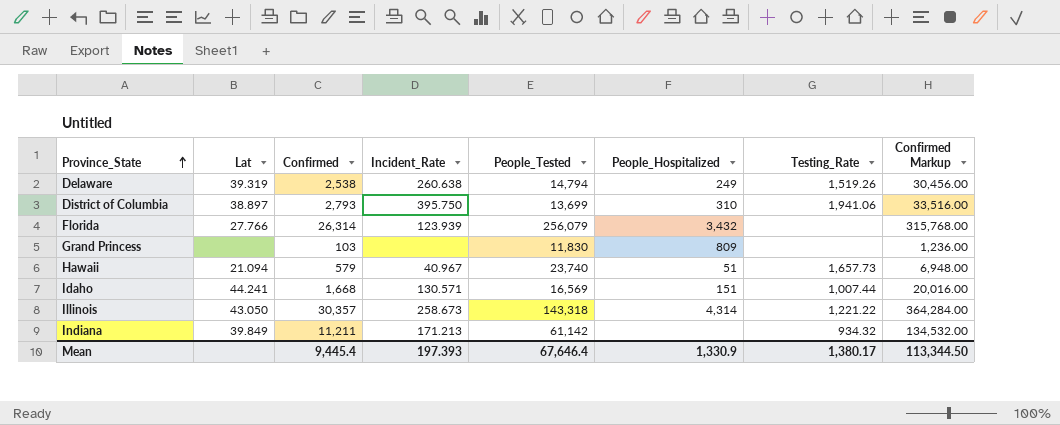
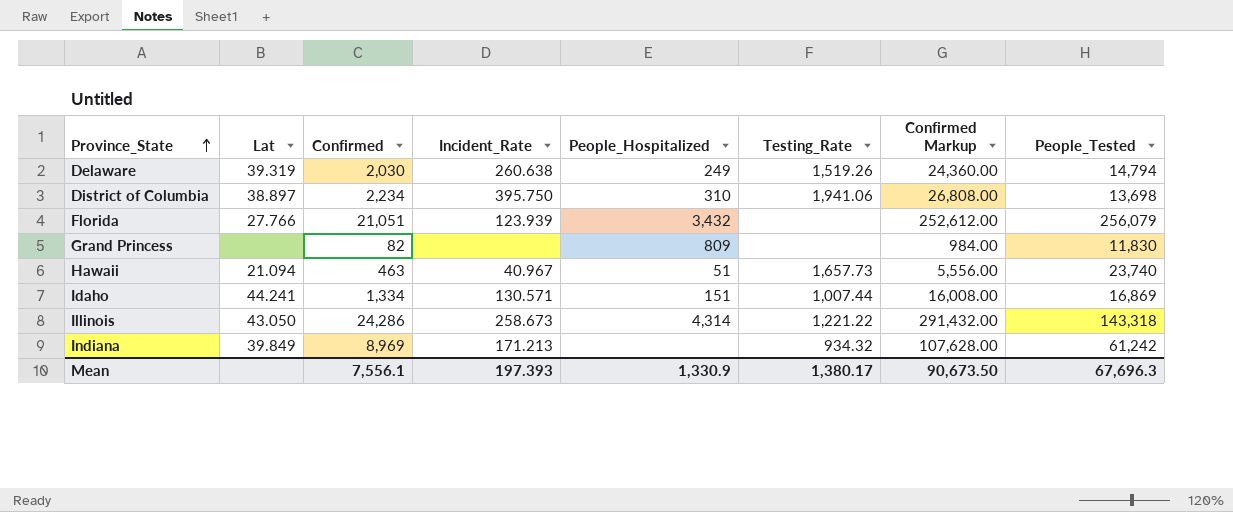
column People_Tested | position: 5 -> 8
Delaware | Confirmed: 2,538 -> 2,030
Delaware | Confirmed Markup: 30,456.00 -> 24,360.00
District of Columbia | Confirmed: 2,793 -> 2,234
District of Columbia | Confirmed Markup: 33,516.00 -> 26,808.00
District of Columbia | People_Tested: 13,699 -> 13,698
Florida | Confirmed: 26,314 -> 21,051
Florida | Confirmed Markup: 315,768.00 -> 252,612.00
Grand Princess | Confirmed: 103 -> 82
Grand Princess | Confirmed Markup: 1,236.00 -> 984.00
Hawaii | Confirmed: 579 -> 463
Hawaii | Confirmed Markup: 6,948.00 -> 5,556.00
Idaho | Confirmed: 1,668 -> 1,334
Idaho | Confirmed Markup: 20,016.00 -> 16,008.00
Idaho | People_Tested: 16,569 -> 16,869
Illinois | Confirmed: 30,357 -> 24,286
Illinois | Confirmed Markup: 364,284.00 -> 291,432.00
Indiana | Confirmed: 11,211 -> 8,969
Indiana | Confirmed Markup: 134,532.00 -> 107,628.00
Indiana | People_Tested: 61,142 -> 61,242
Mean | Confirmed: 9,445.4 -> 7,556.1
Mean | Confirmed Markup: 113,344.50 -> 90,673.50
Mean | People_Tested: 67,646.4 -> 67,696.3

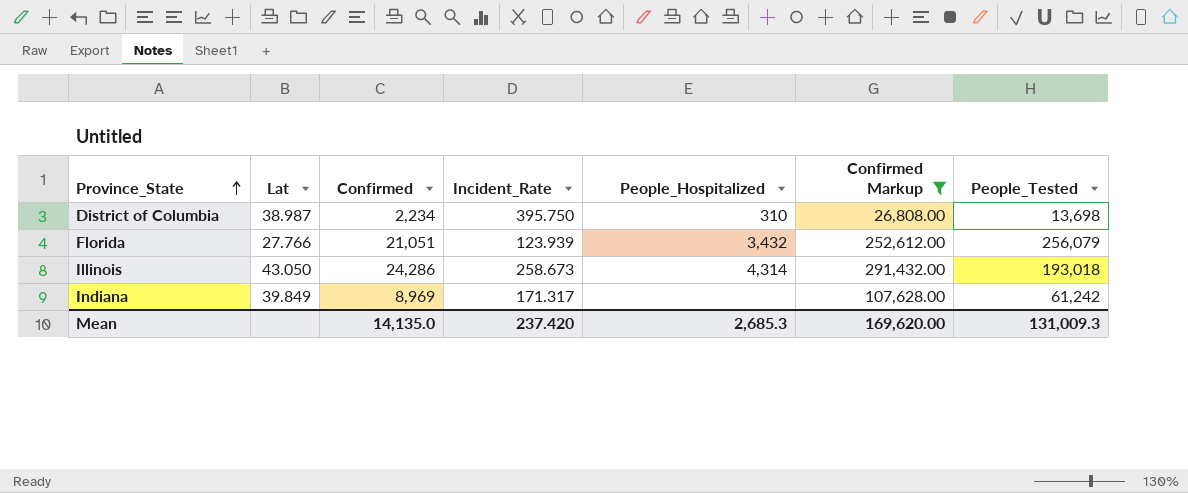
filter: none -> Confirmed Markup >= 26,808.00
column Testing_Rate | position: 6 -> none
District of Columbia | Lat: 38.897 -> 38.987
Illinois | People_Tested: 143,318 -> 193,018
Indiana | Incident_Rate: 171.213 -> 171.317
Mean | Confirmed: 7,556.1 -> 14,135.0
Mean | Incident_Rate: 197.393 -> 237.420
Mean | People_Hospitalized: 1,330.9 -> 2,685.3
Mean | Confirmed Markup: 90,673.50 -> 169,620.00
Mean | People_Tested: 67,696.3 -> 131,009.3

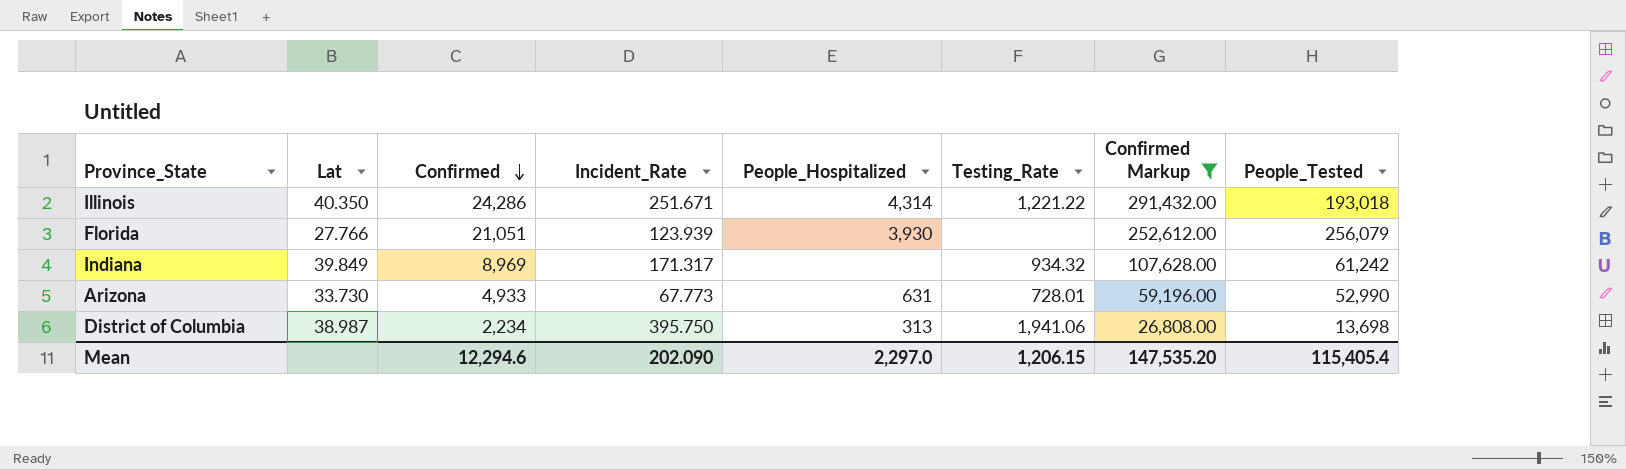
row order: Province_State ascending -> Confirmed descending
column Testing_Rate | position: none -> 6
Illinois | Lat: 43.050 -> 40.350
Illinois | Incident_Rate: 258.673 -> 251.671
Florida | People_Hospitalized: 3,432 -> 3,930
row Arizona: none -> 33.730 | 4,933 | 67.773 | 631 | 728.01 | 59,196.00 | 52,990
District of Columbia | People_Hospitalized: 310 -> 313
Mean | Confirmed: 14,135.0 -> 12,294.6
Mean | Incident_Rate: 237.420 -> 202.090
Mean | People_Hospitalized: 2,685.3 -> 2,297.0
Mean | Confirmed Markup: 169,620.00 -> 147,535.20
Mean | People_Tested: 131,009.3 -> 115,405.4

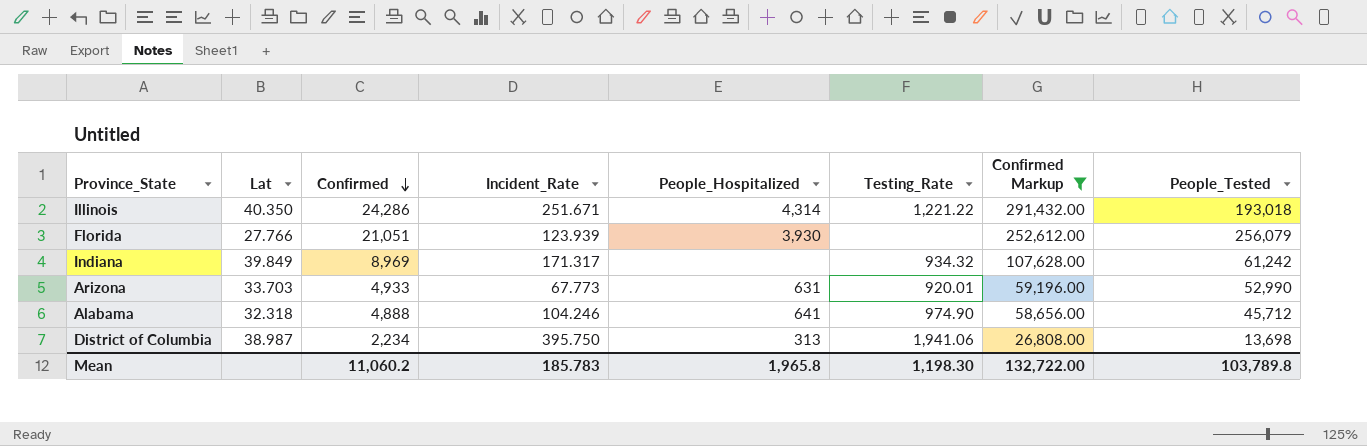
Arizona | Lat: 33.730 -> 33.703
Arizona | Testing_Rate: 728.01 -> 920.01
row Alabama: none -> 32.318 | 4,888 | 104.246 | 641 | 974.90 | 58,656.00 | 45,712
Mean | Confirmed: 12,294.6 -> 11,060.2
Mean | Incident_Rate: 202.090 -> 185.783
Mean | People_Hospitalized: 2,297.0 -> 1,965.8
Mean | Testing_Rate: 1,206.15 -> 1,198.30
Mean | Confirmed Markup: 147,535.20 -> 132,722.00
Mean | People_Tested: 115,405.4 -> 103,789.8

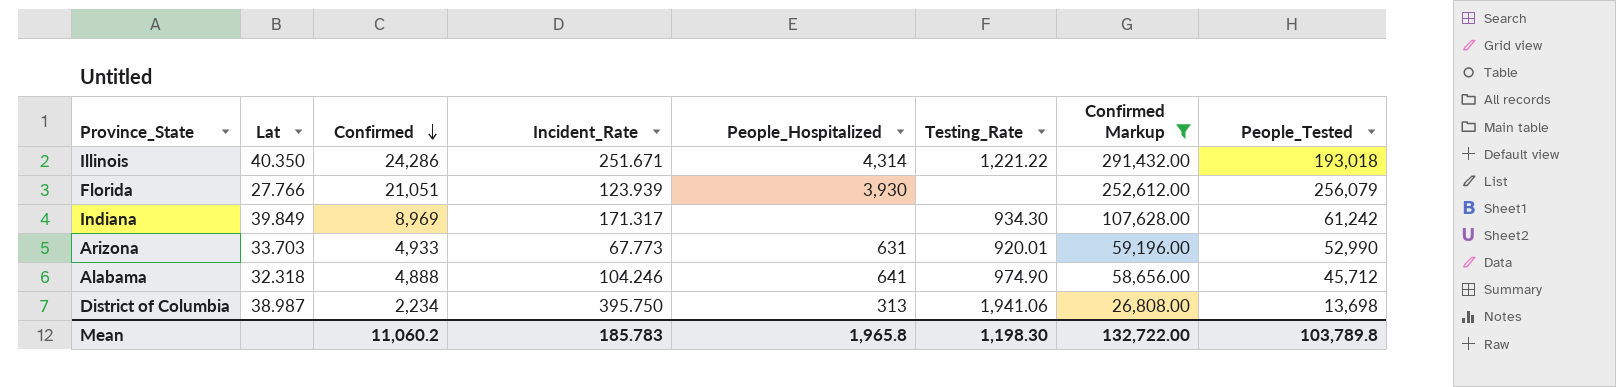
Indiana | Testing_Rate: 934.32 -> 934.30

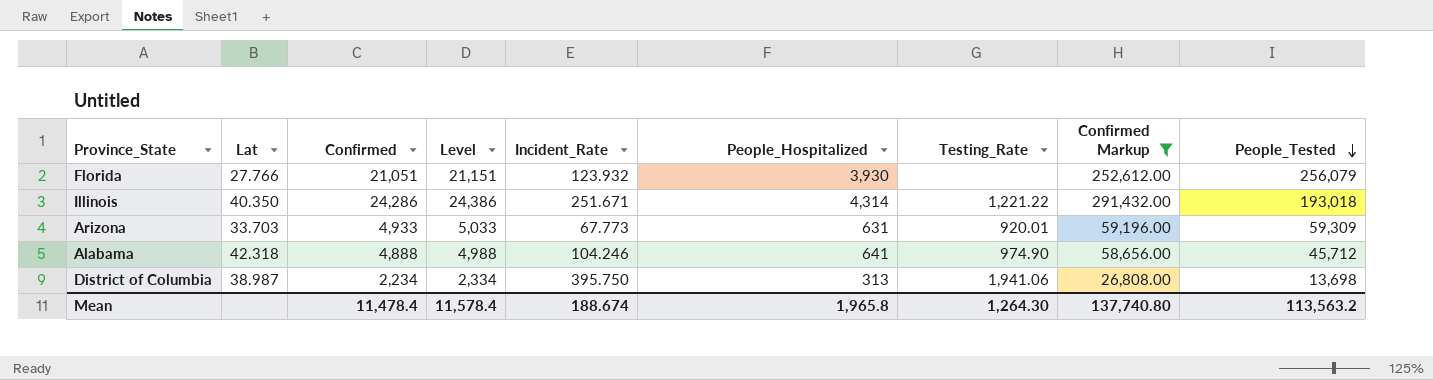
row order: Confirmed descending -> People_Tested descending
column Level | formula: none -> [Confirmed] + 100
row Indiana: 39.849 | 8,969 | 171.317 | none | 934.30 | 107,628.00 | 61,242 -> none
Florida | Incident_Rate: 123.939 -> 123.932
Arizona | People_Tested: 52,990 -> 59,309
Alabama | Lat: 32.318 -> 42.318
Mean | Confirmed: 11,060.2 -> 11,478.4
Mean | Incident_Rate: 185.783 -> 188.674
Mean | Testing_Rate: 1,198.30 -> 1,264.30
Mean | Confirmed Markup: 132,722.00 -> 137,740.80
Mean | People_Tested: 103,789.8 -> 113,563.2

